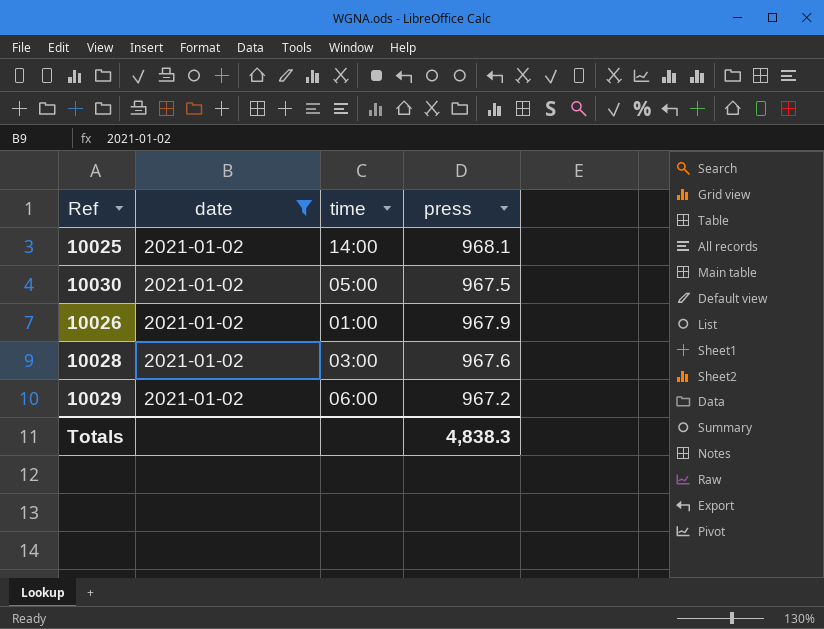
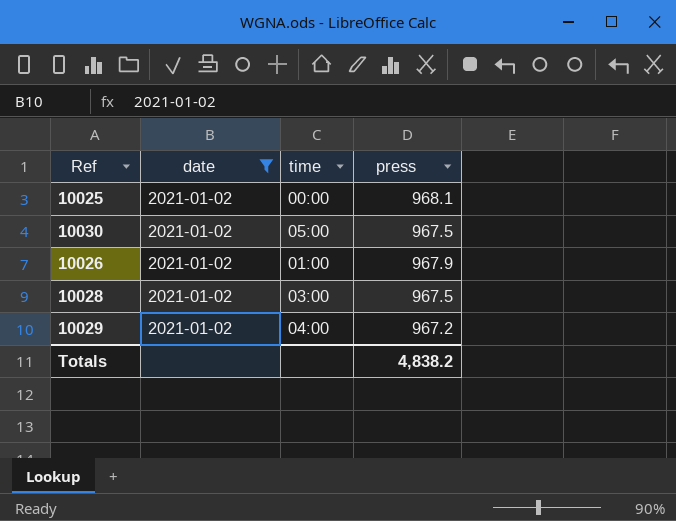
10025 | time: 14:00 -> 00:00
10028 | press: 967.6 -> 967.5
10029 | time: 06:00 -> 04:00
Totals | press: 4,838.3 -> 4,838.2

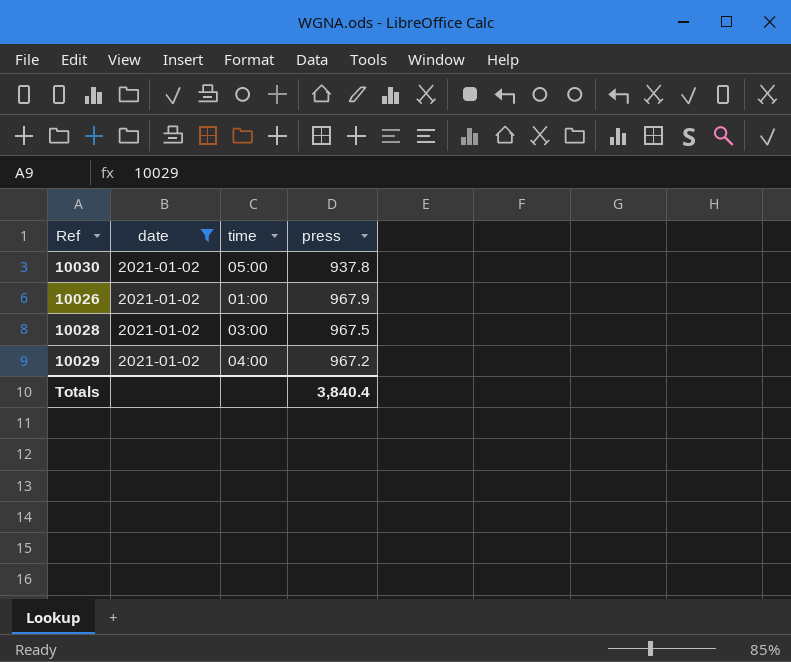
row 10025: 2021-01-02 | 00:00 | 968.1 -> none
10030 | press: 967.5 -> 937.8
Totals | press: 4,838.2 -> 3,840.4

